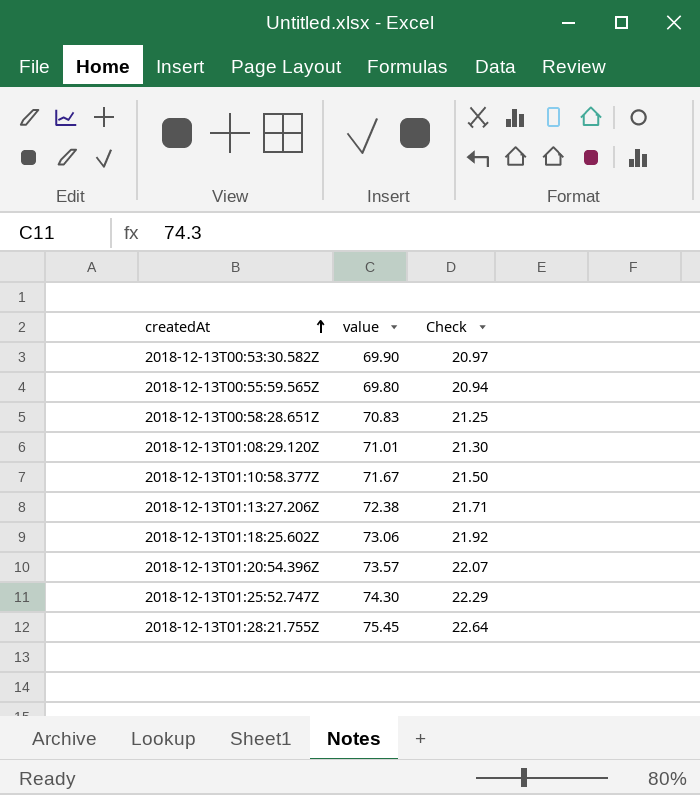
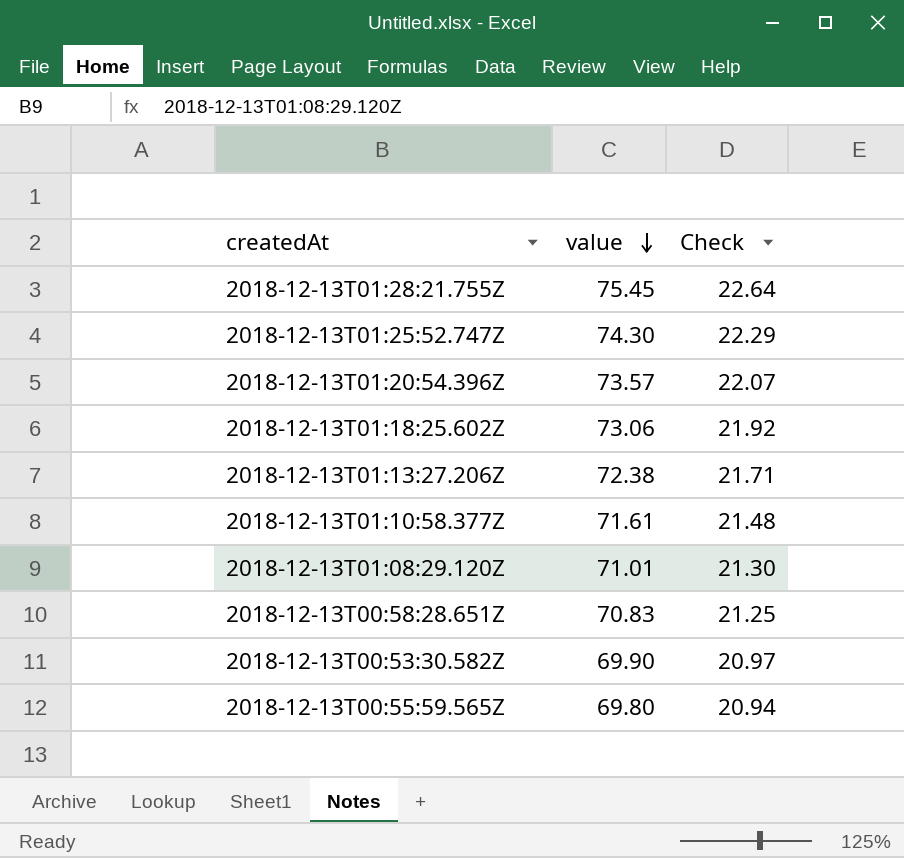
row order: createdAt ascending -> value descending
2018-12-13T01:10:58.377Z | value: 71.67 -> 71.61
2018-12-13T01:10:58.377Z | Check: 21.50 -> 21.48

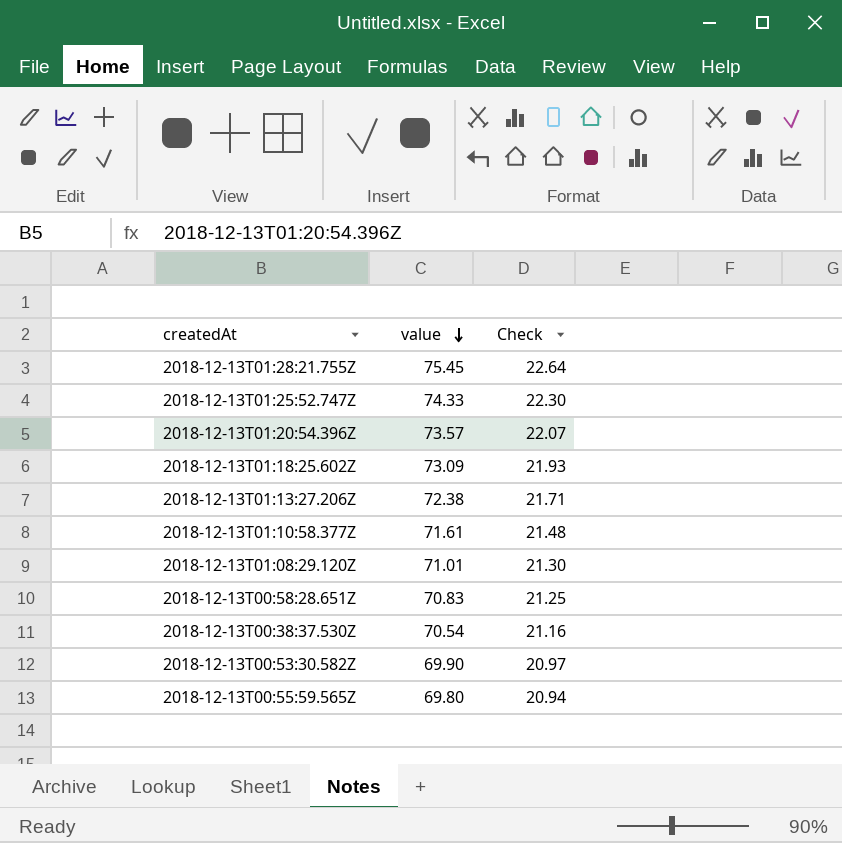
2018-12-13T01:25:52.747Z | value: 74.30 -> 74.33
2018-12-13T01:25:52.747Z | Check: 22.29 -> 22.30
2018-12-13T01:18:25.602Z | value: 73.06 -> 73.09
2018-12-13T01:18:25.602Z | Check: 21.92 -> 21.93
row 2018-12-13T00:38:37.530Z: none -> 70.54 | 21.16

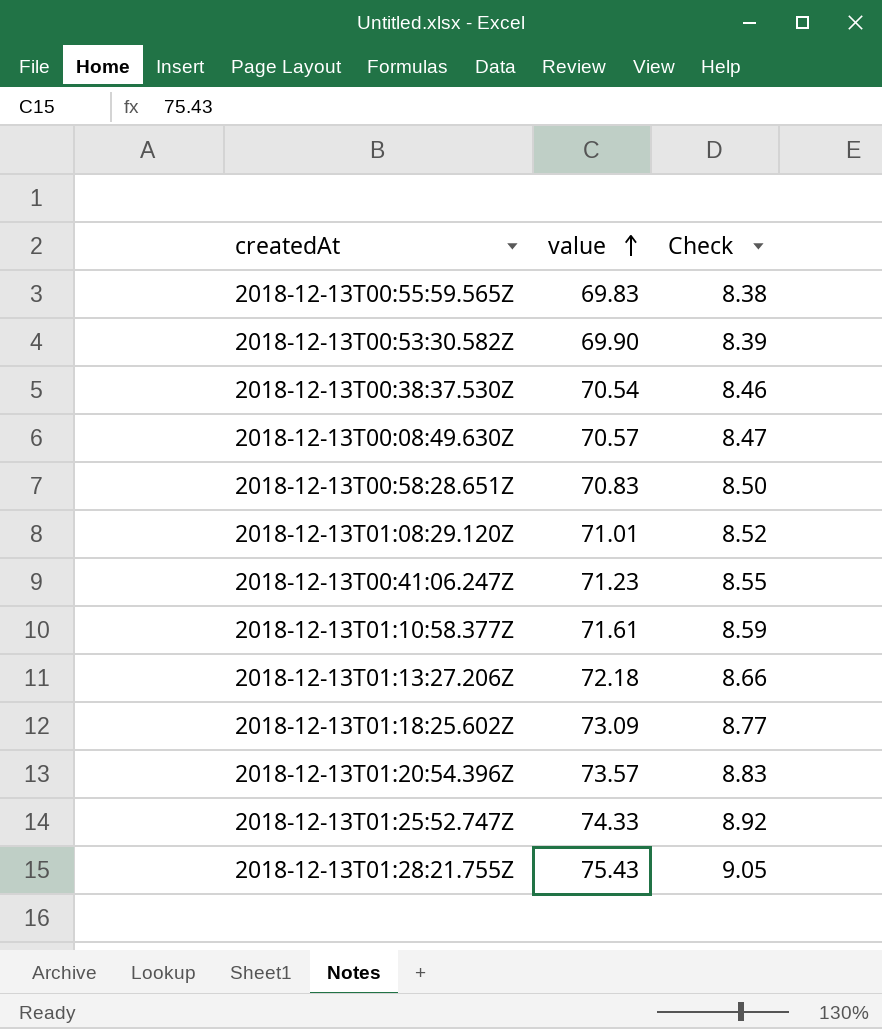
row order: value descending -> value ascending
column Check | formula: [value] * 0.3 -> [value] * 0.12
2018-12-13T00:55:59.565Z | value: 69.80 -> 69.83
row 2018-12-13T00:08:49.630Z: none -> 70.57 | 8.47
row 2018-12-13T00:41:06.247Z: none -> 71.23 | 8.55
2018-12-13T01:13:27.206Z | value: 72.38 -> 72.18
2018-12-13T01:28:21.755Z | value: 75.45 -> 75.43

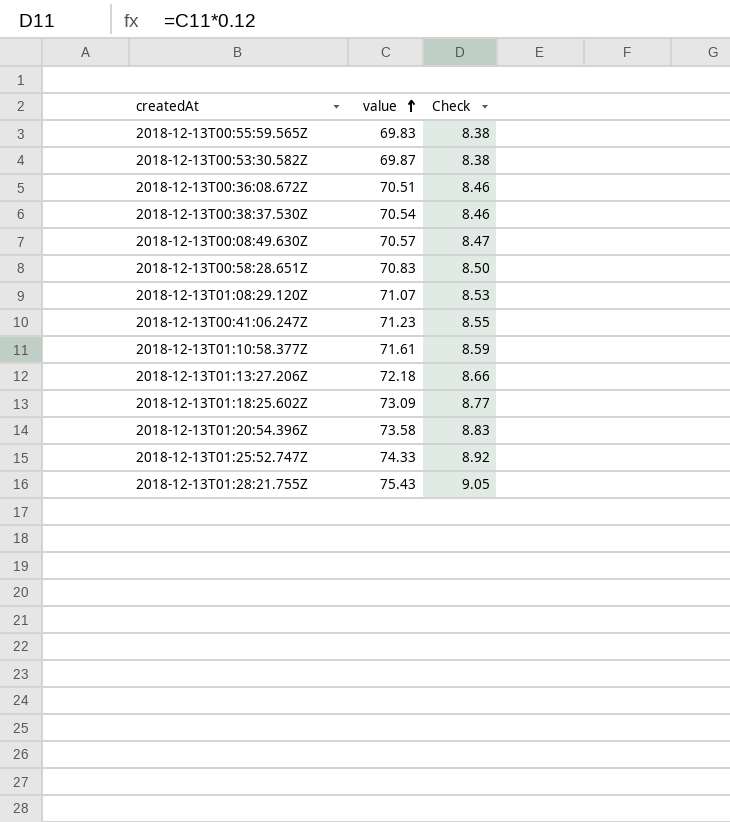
2018-12-13T00:53:30.582Z | value: 69.90 -> 69.87
2018-12-13T00:53:30.582Z | Check: 8.39 -> 8.38
row 2018-12-13T00:36:08.672Z: none -> 70.51 | 8.46
2018-12-13T01:08:29.120Z | value: 71.01 -> 71.07
2018-12-13T01:08:29.120Z | Check: 8.52 -> 8.53
2018-12-13T01:20:54.396Z | value: 73.57 -> 73.58

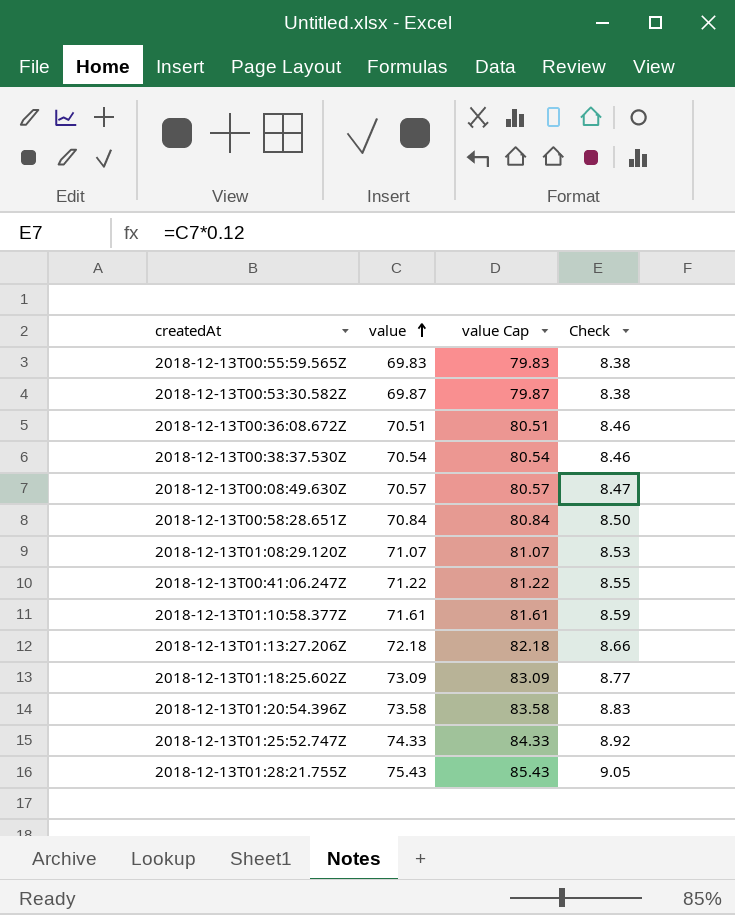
column value Cap | formula: none -> [value] + 10
2018-12-13T00:58:28.651Z | value: 70.83 -> 70.84
2018-12-13T00:41:06.247Z | value: 71.23 -> 71.22

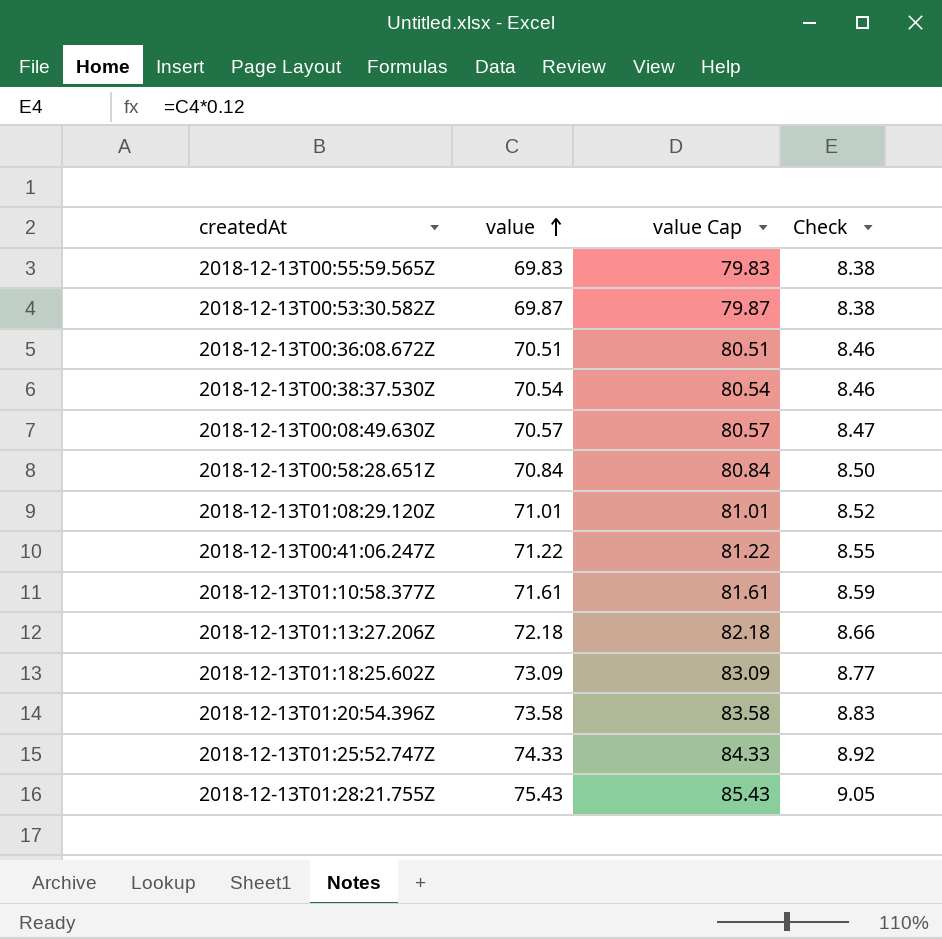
2018-12-13T01:08:29.120Z | value: 71.07 -> 71.01
2018-12-13T01:08:29.120Z | value Cap: 81.07 -> 81.01
2018-12-13T01:08:29.120Z | Check: 8.53 -> 8.52

